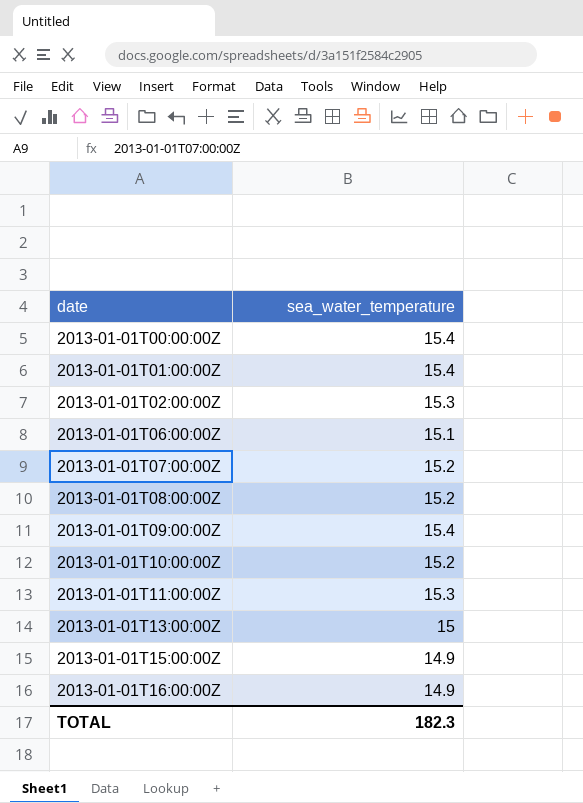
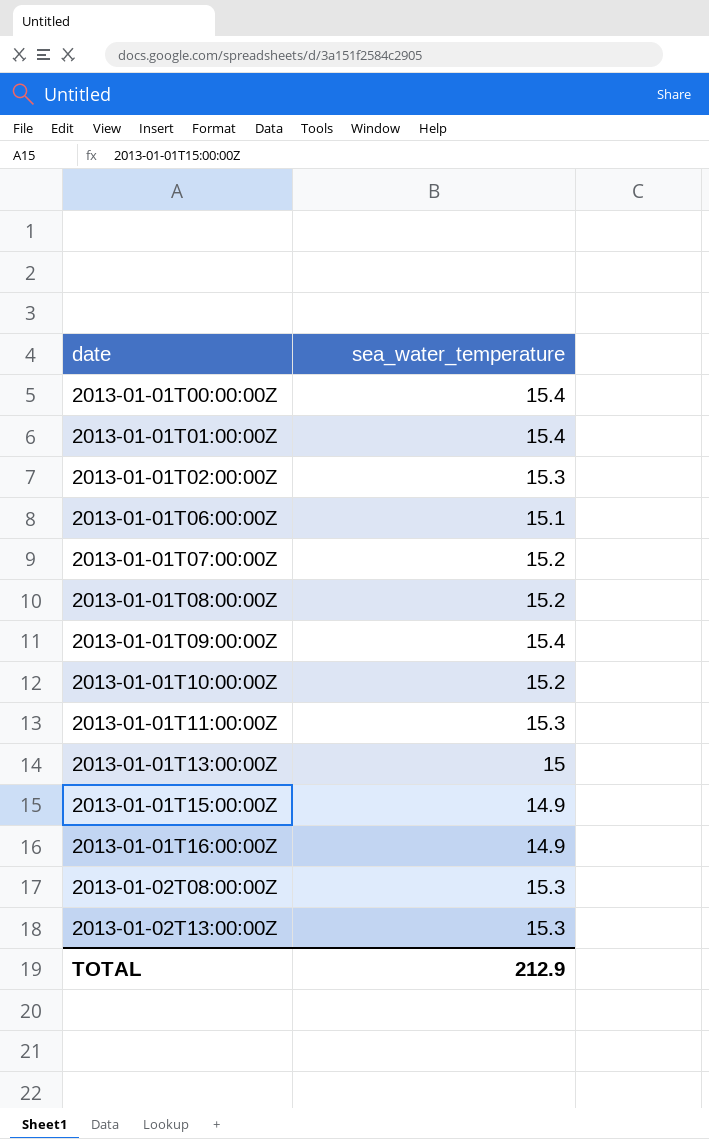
row 2013-01-02T08:00:00Z: none -> 15.3
row 2013-01-02T13:00:00Z: none -> 15.3
TOTAL | sea_water_temperature: 182.3 -> 212.9

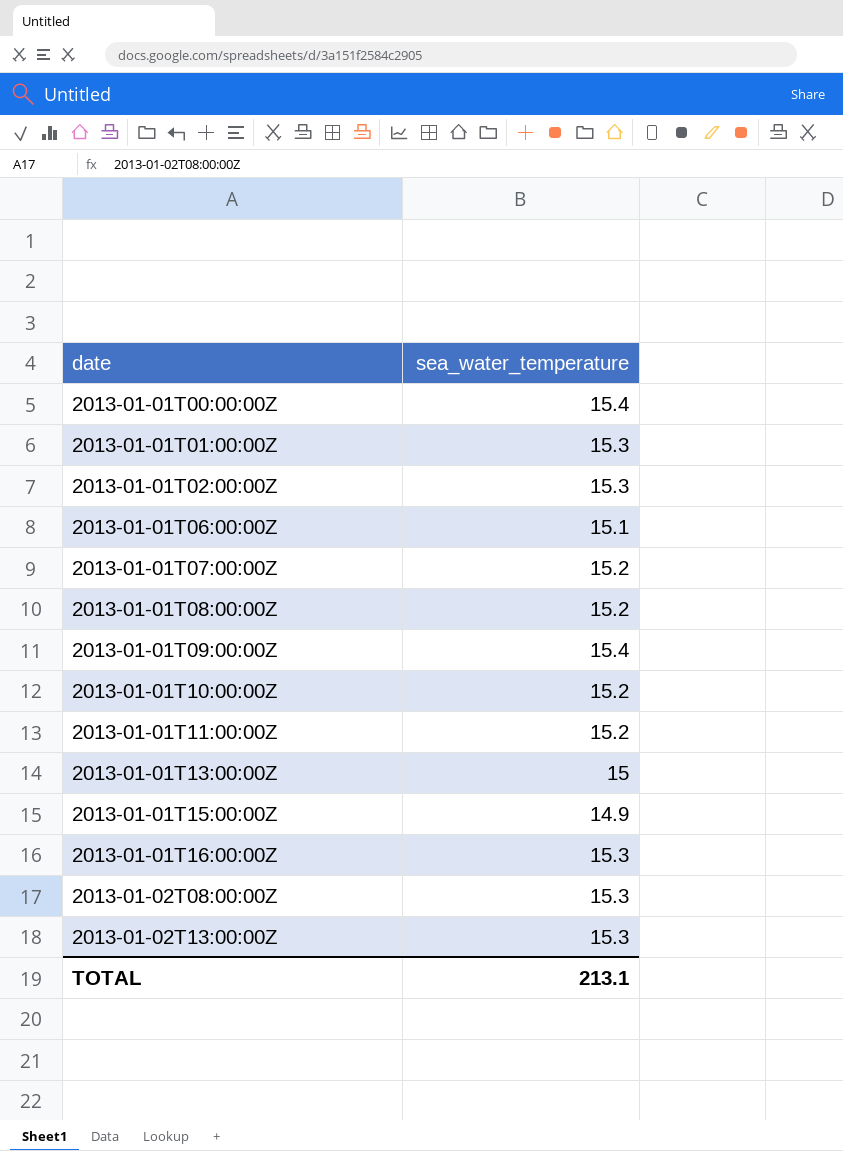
2013-01-01T01:00:00Z | sea_water_temperature: 15.4 -> 15.3
2013-01-01T11:00:00Z | sea_water_temperature: 15.3 -> 15.2
2013-01-01T16:00:00Z | sea_water_temperature: 14.9 -> 15.3
TOTAL | sea_water_temperature: 212.9 -> 213.1

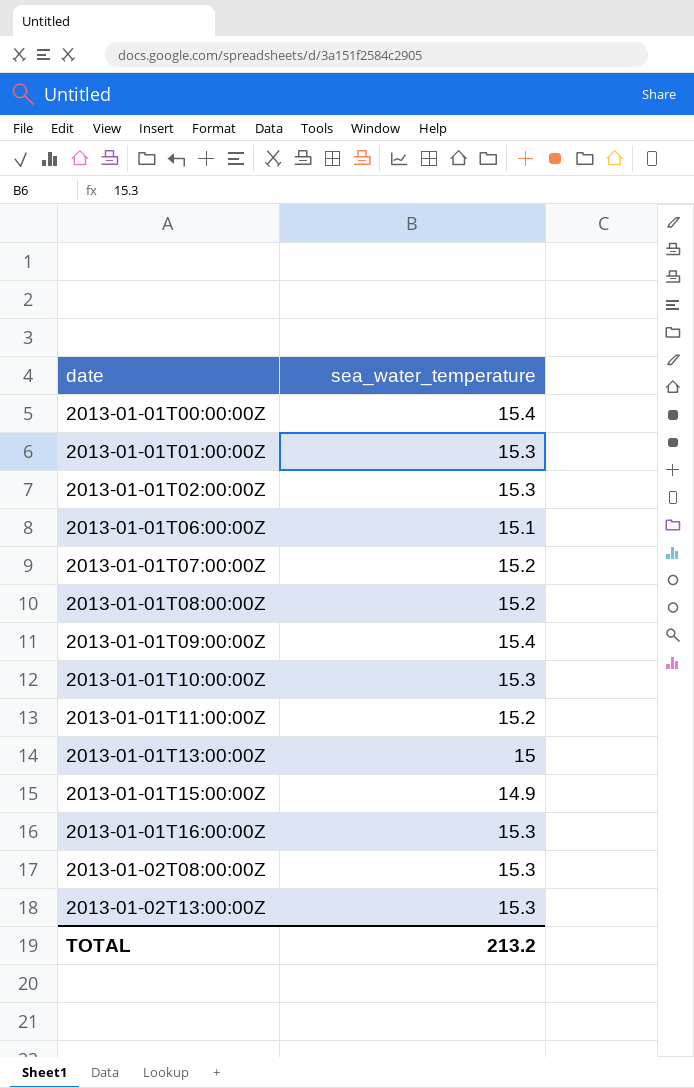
2013-01-01T10:00:00Z | sea_water_temperature: 15.2 -> 15.3
TOTAL | sea_water_temperature: 213.1 -> 213.2

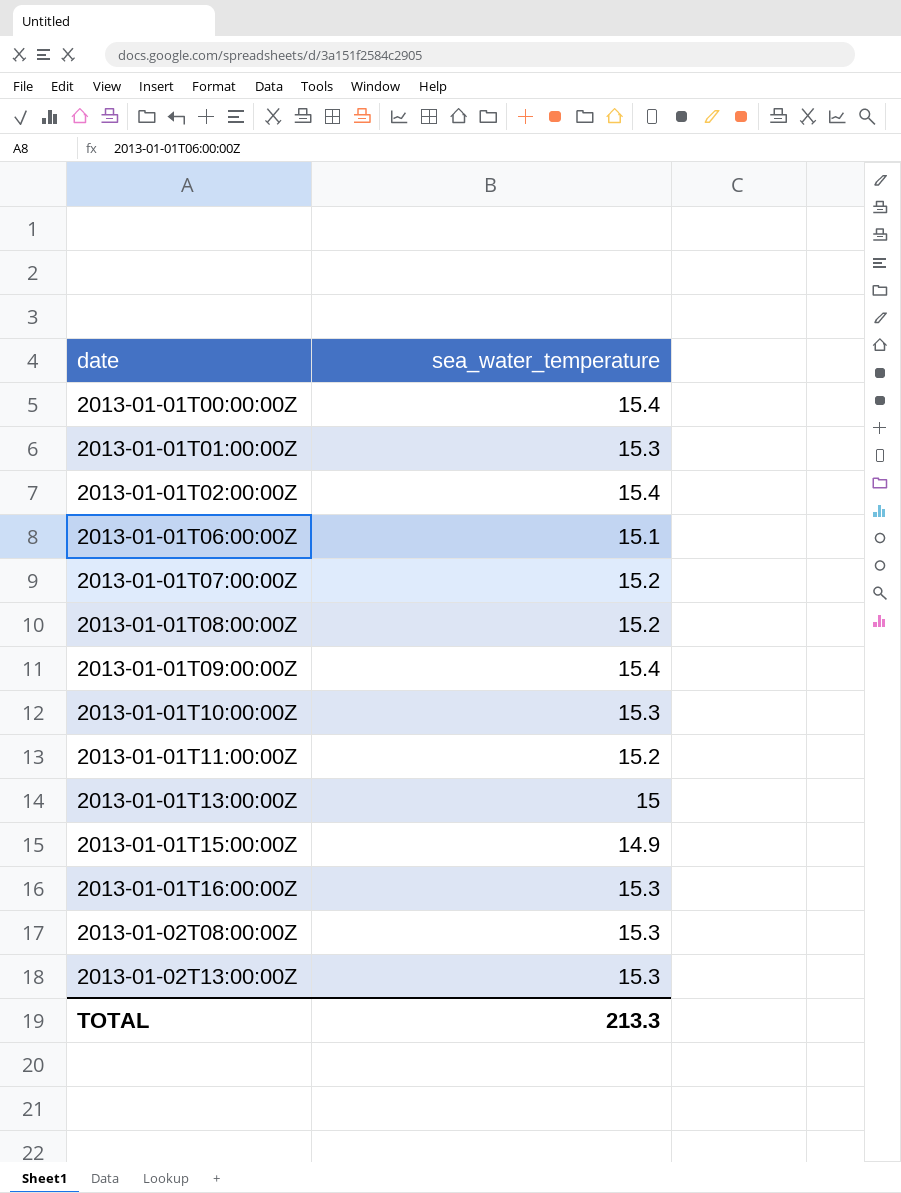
2013-01-01T02:00:00Z | sea_water_temperature: 15.3 -> 15.4
TOTAL | sea_water_temperature: 213.2 -> 213.3

